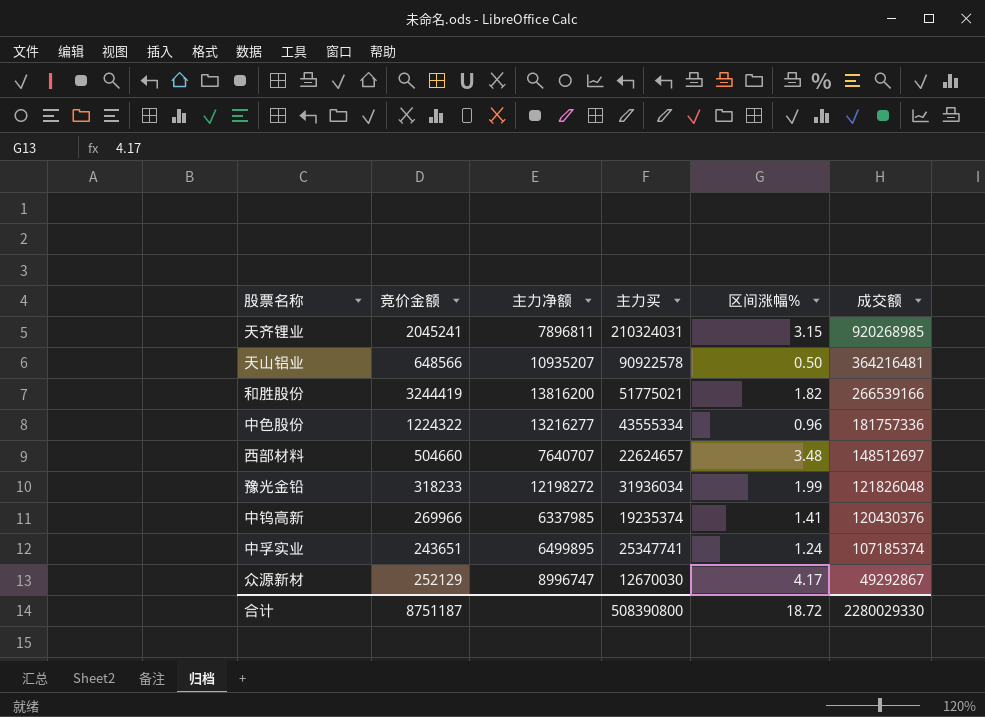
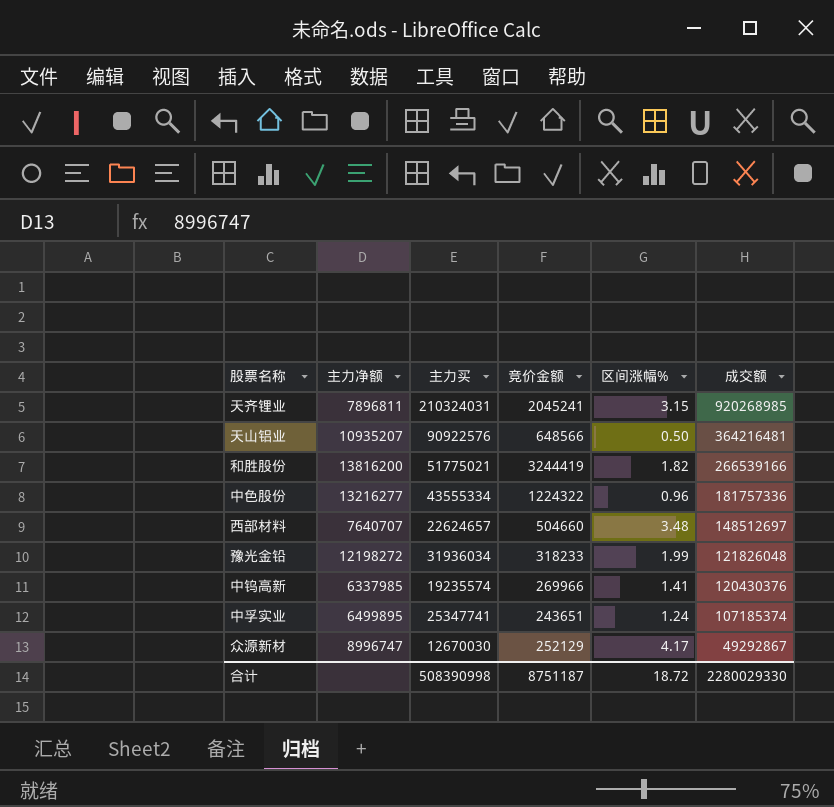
column 竞价金额 | position: 2 -> 4
天山铝业 | 主力买: 90922578 -> 90922576
中钨高新 | 主力买: 19235374 -> 19235574
合计 | 主力买: 508390800 -> 508390998

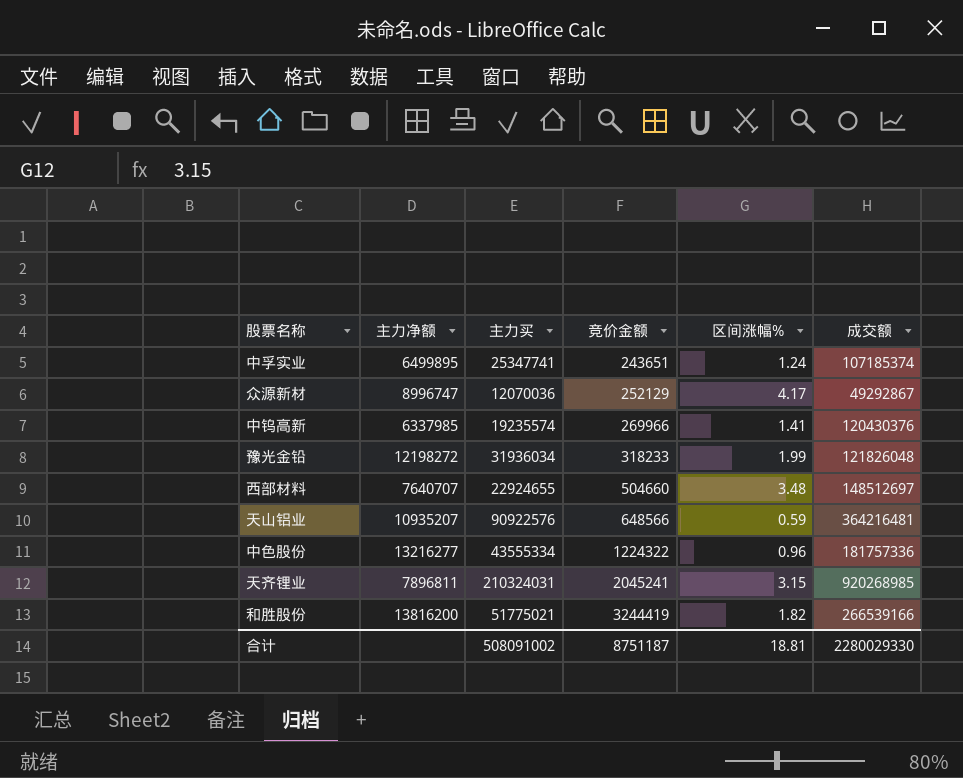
row order: 成交额 descending -> 竞价金额 ascending
众源新材 | 主力买: 12670030 -> 12070036
西部材料 | 主力买: 22624657 -> 22924655
天山铝业 | 区间涨幅%: 0.50 -> 0.59
合计 | 主力买: 508390998 -> 508091002
合计 | 区间涨幅%: 18.72 -> 18.81

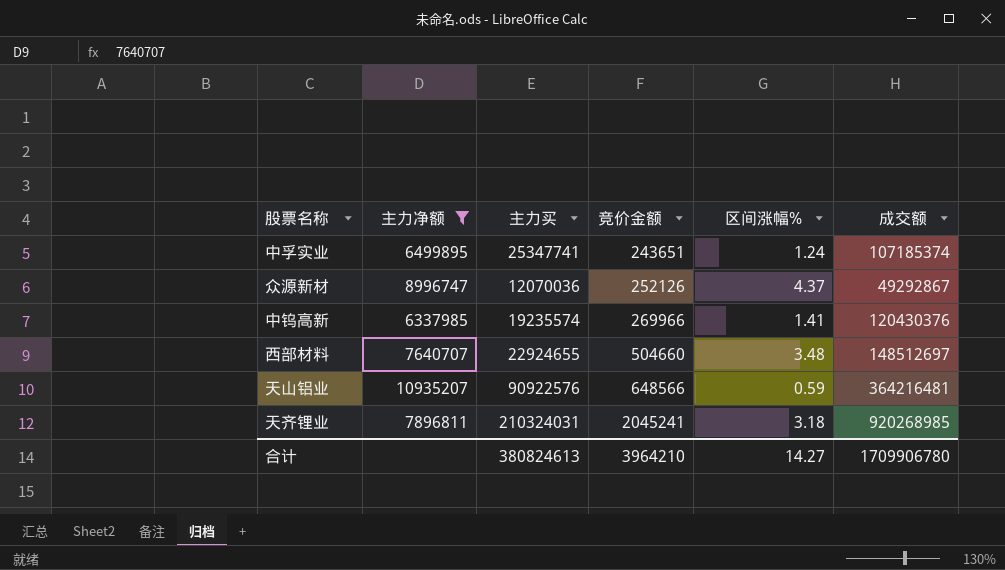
filter: none -> 主力净额 <= 10935207
众源新材 | 竞价金额: 252129 -> 252126
众源新材 | 区间涨幅%: 4.17 -> 4.37
天齐锂业 | 区间涨幅%: 3.15 -> 3.18
合计 | 主力买: 508091002 -> 380824613
合计 | 竞价金额: 8751187 -> 3964210
合计 | 区间涨幅%: 18.81 -> 14.27
合计 | 成交额: 2280029330 -> 1709906780

